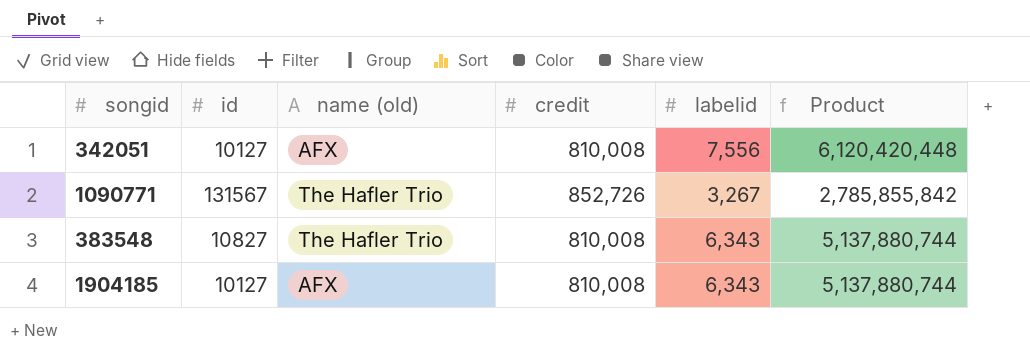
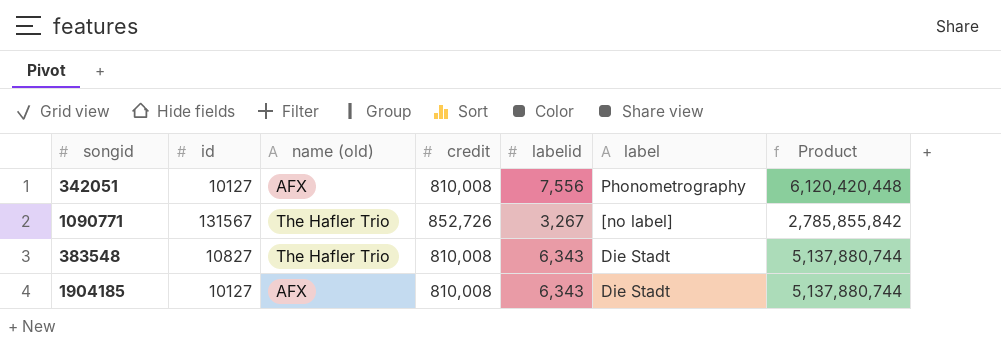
column label | position: none -> 6

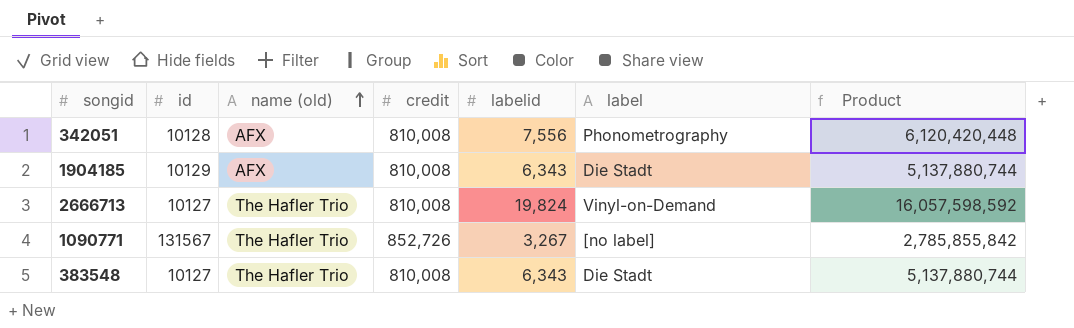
row order: none -> name (old) ascending
342051 | id: 10127 -> 10128
1904185 | id: 10127 -> 10129
row 2666713: none -> 10127 | The Hafler Trio | 810,008 | 19,824 | Vinyl-on-Demand | 16,057,598,592
383548 | id: 10827 -> 10127

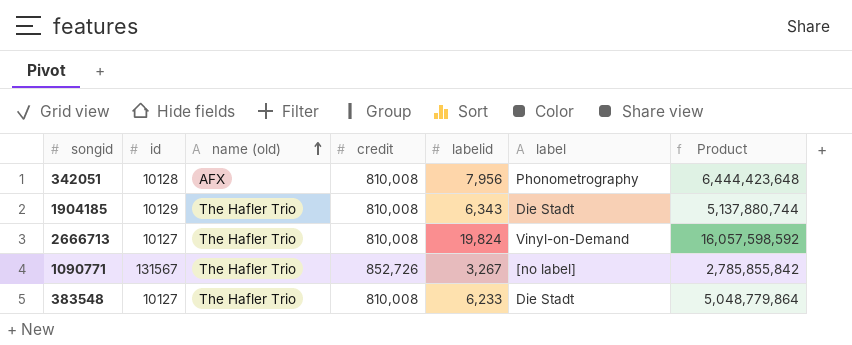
342051 | labelid: 7,556 -> 7,956
342051 | Product: 6,120,420,448 -> 6,444,423,648
1904185 | name (old): AFX -> The Hafler Trio
383548 | labelid: 6,343 -> 6,233
383548 | Product: 5,137,880,744 -> 5,048,779,864

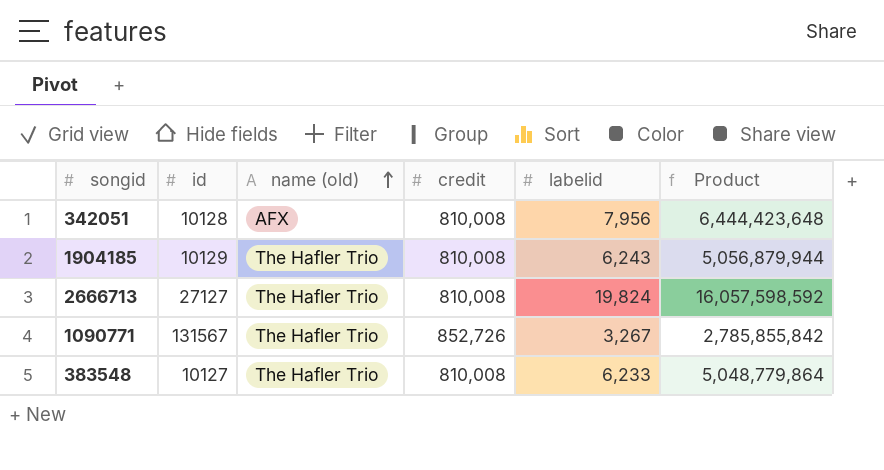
column label | position: 6 -> none
1904185 | labelid: 6,343 -> 6,243
1904185 | Product: 5,137,880,744 -> 5,056,879,944
2666713 | id: 10127 -> 27127

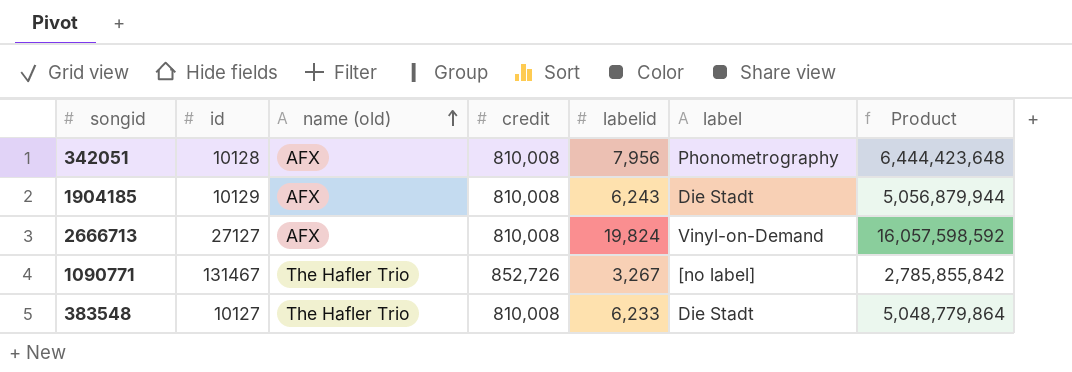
column label | position: none -> 6
1904185 | name (old): The Hafler Trio -> AFX
2666713 | name (old): The Hafler Trio -> AFX
1090771 | id: 131567 -> 131467

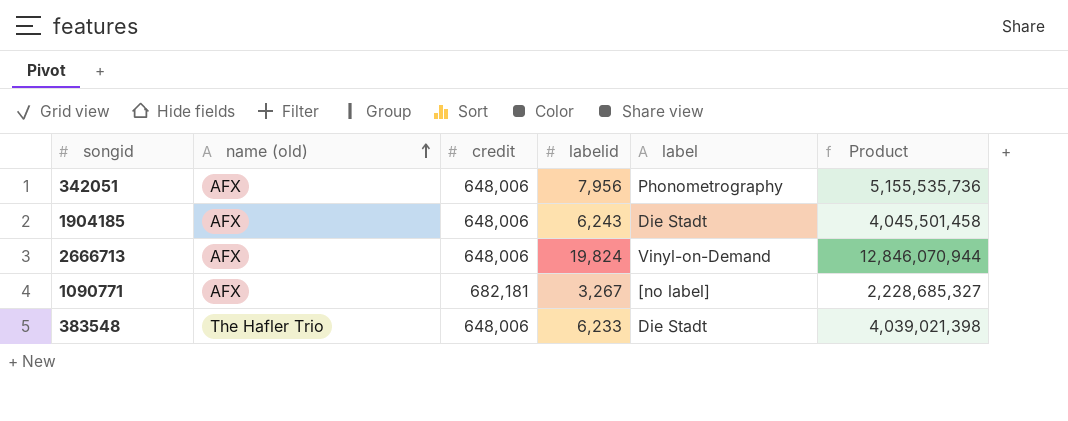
column id | position: 2 -> none
342051 | credit: 810,008 -> 648,006
342051 | Product: 6,444,423,648 -> 5,155,535,736
1904185 | credit: 810,008 -> 648,006
1904185 | Product: 5,056,879,944 -> 4,045,501,458
2666713 | credit: 810,008 -> 648,006
2666713 | Product: 16,057,598,592 -> 12,846,070,944
1090771 | name (old): The Hafler Trio -> AFX
1090771 | credit: 852,726 -> 682,181
1090771 | Product: 2,785,855,842 -> 2,228,685,327
383548 | credit: 810,008 -> 648,006
383548 | Product: 5,048,779,864 -> 4,039,021,398

